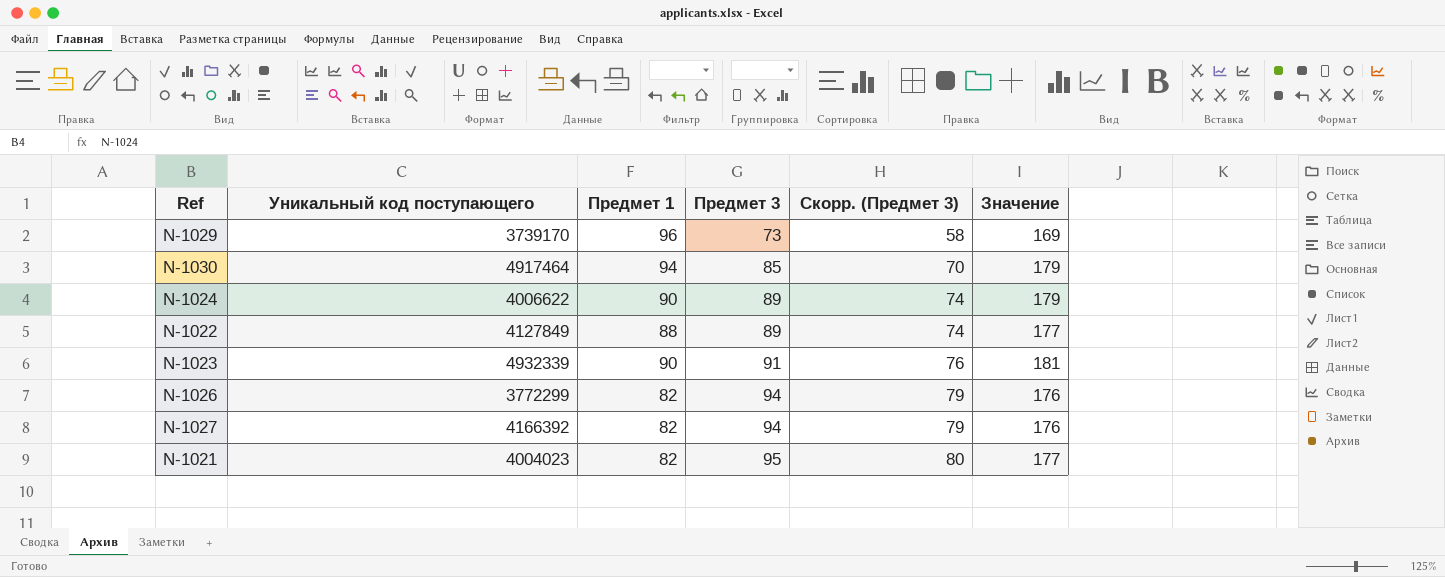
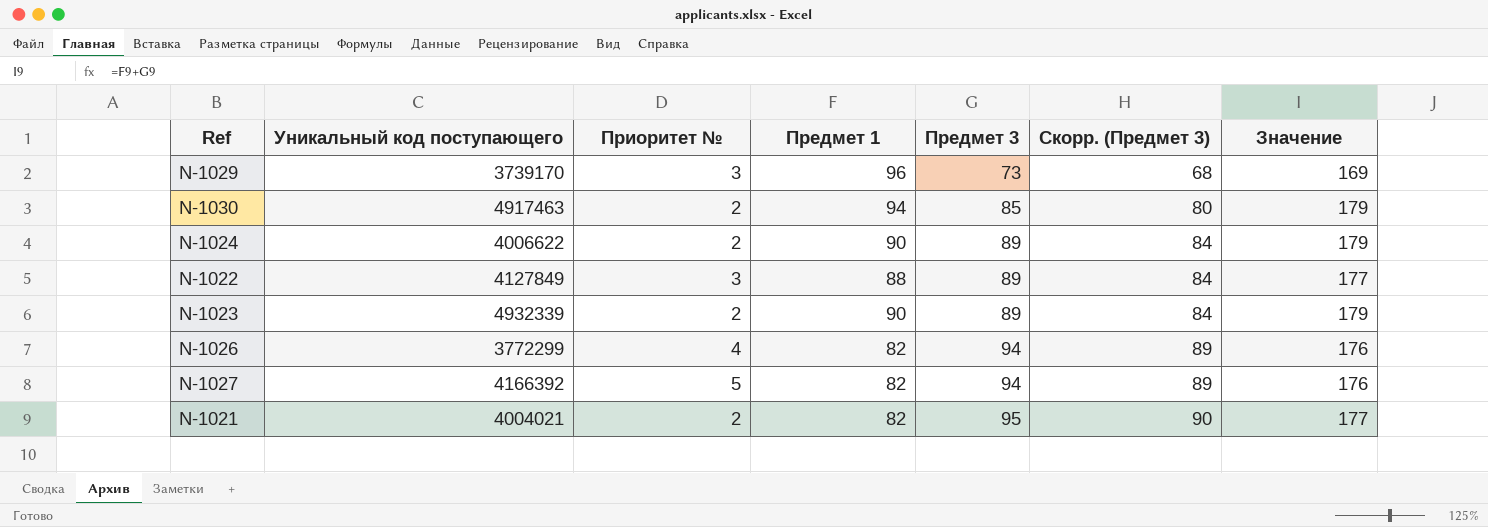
column Приоритет № | position: none -> 3
column Скорр. (Предмет 3) | formula: [Предмет 3] - 15 -> [Предмет 3] - 5
N-1030 | Уникальный код поступающего: 4917464 -> 4917463
N-1023 | Предмет 3: 91 -> 89
N-1023 | Значение: 181 -> 179
N-1021 | Уникальный код поступающего: 4004023 -> 4004021

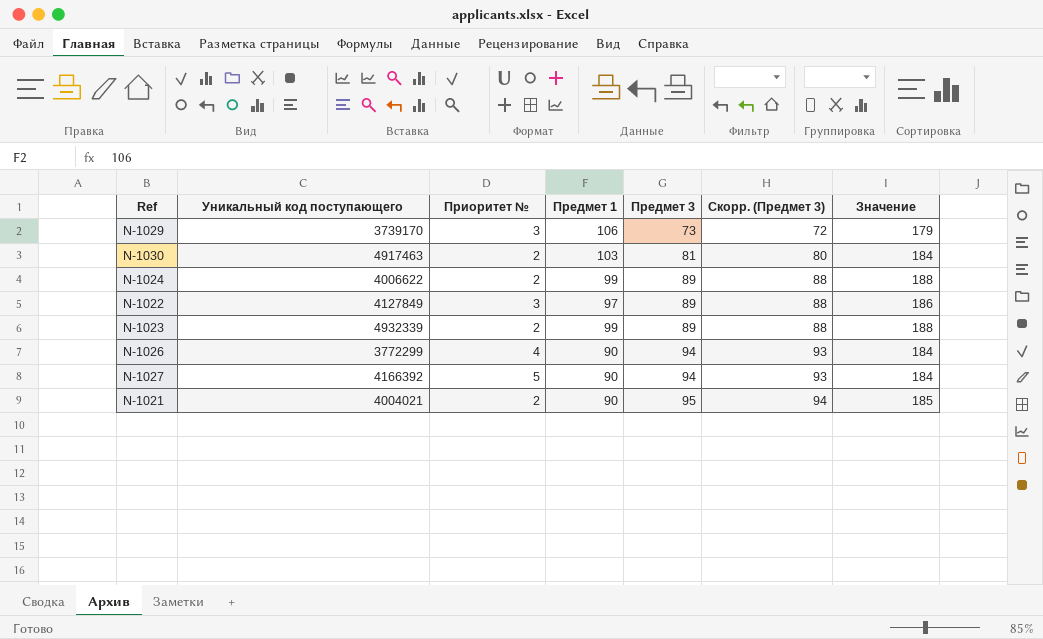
column Скорр. (Предмет 3) | formula: [Предмет 3] - 5 -> [Предмет 3] - 1
N-1029 | Предмет 1: 96 -> 106
N-1029 | Значение: 169 -> 179
N-1030 | Предмет 1: 94 -> 103
N-1030 | Предмет 3: 85 -> 81
N-1030 | Значение: 179 -> 184
N-1024 | Предмет 1: 90 -> 99
N-1024 | Значение: 179 -> 188
N-1022 | Предмет 1: 88 -> 97
N-1022 | Значение: 177 -> 186
N-1023 | Предмет 1: 90 -> 99
N-1023 | Значение: 179 -> 188
N-1026 | Предмет 1: 82 -> 90
N-1026 | Значение: 176 -> 184
N-1027 | Предмет 1: 82 -> 90
N-1027 | Значение: 176 -> 184
N-1021 | Предмет 1: 82 -> 90
N-1021 | Значение: 177 -> 185

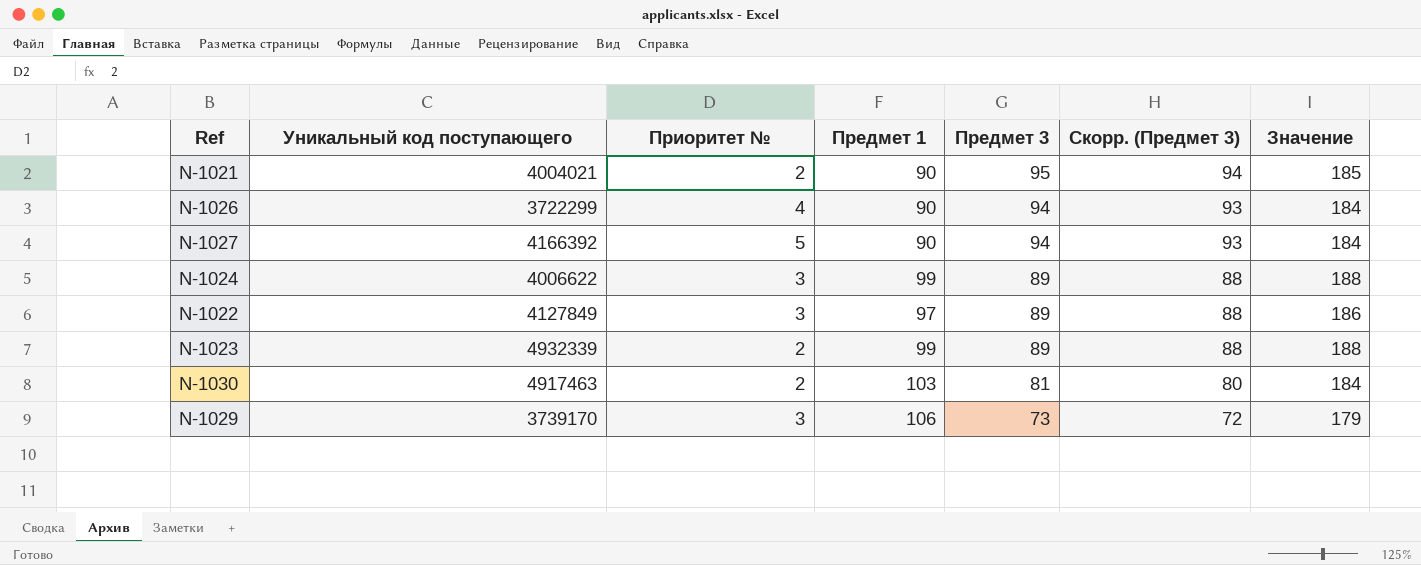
row order: Предмет 3 ascending -> Предмет 3 descending
N-1026 | Уникальный код поступающего: 3772299 -> 3722299
N-1024 | Приоритет №: 2 -> 3

